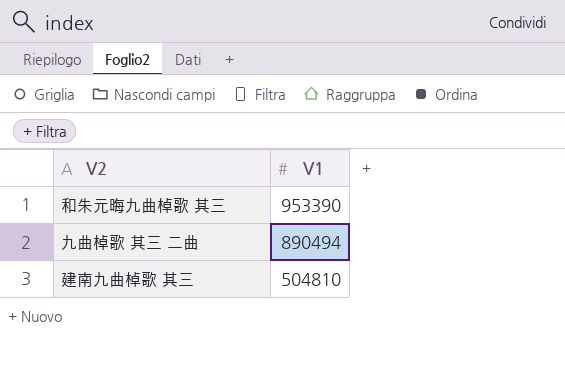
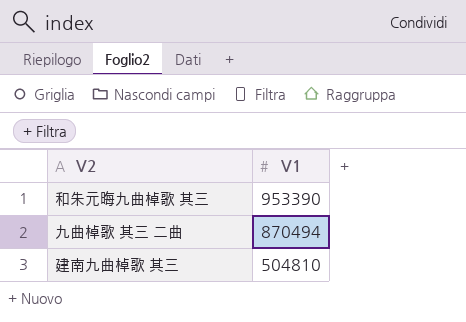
九曲棹歌 其三 二曲 | V1: 890494 -> 870494

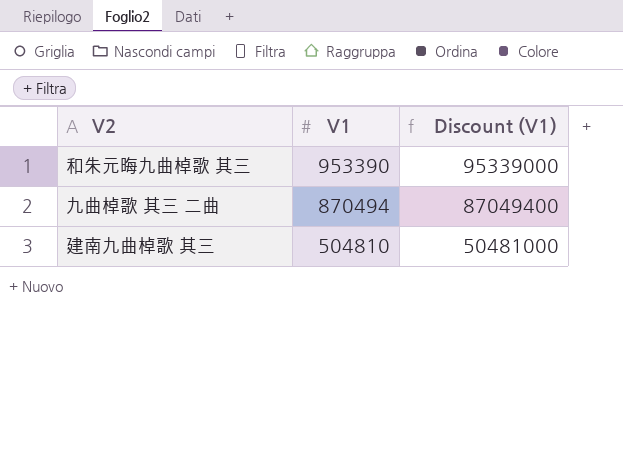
column Discount (V1) | formula: none -> [V1] * 100

